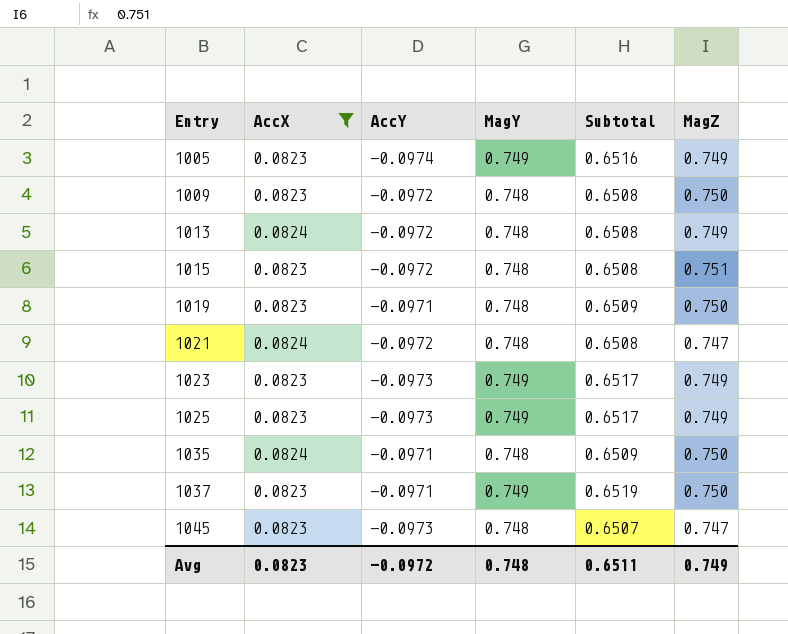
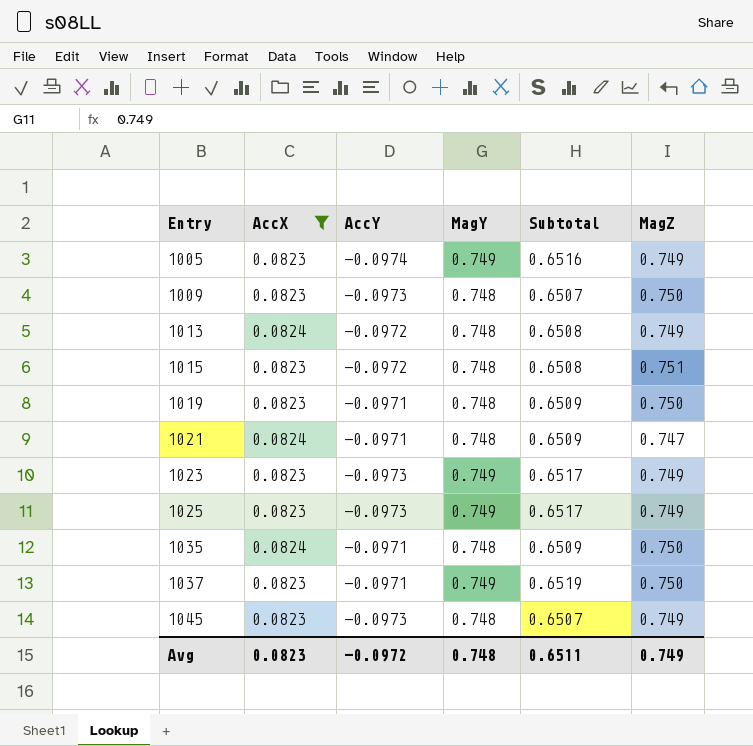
1009 | AccY: -0.0972 -> -0.0973
1009 | Subtotal: 0.6508 -> 0.6507
1021 | AccY: -0.0972 -> -0.0971
1021 | Subtotal: 0.6508 -> 0.6509
1045 | MagZ: 0.747 -> 0.749

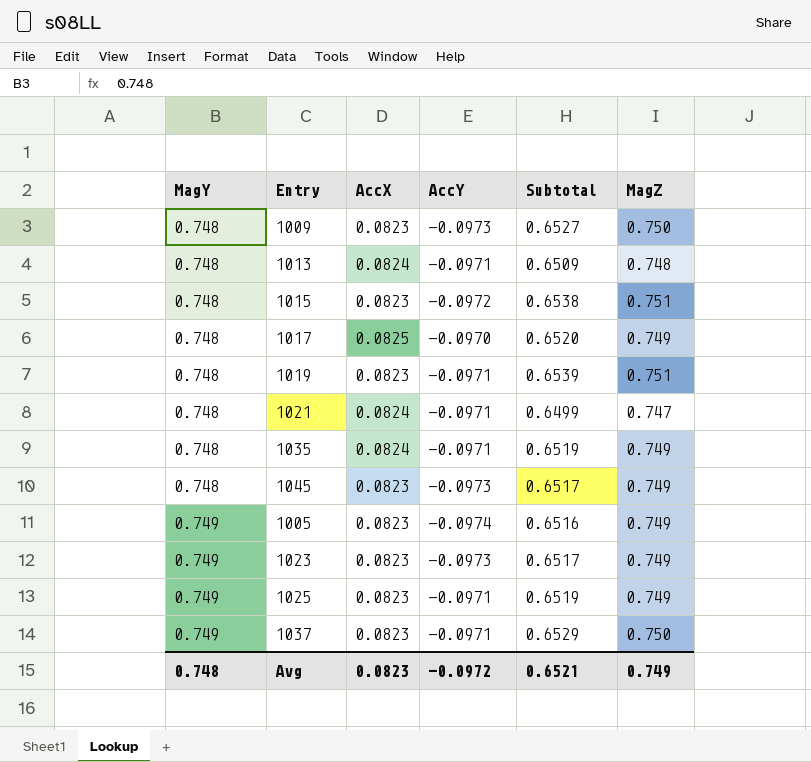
filter: AccX != 0.0825 -> none
row order: Entry ascending -> MagY ascending
column MagY | position: 4 -> 1
column Subtotal | formula: [AccY] + [MagY] -> [AccY] + [MagZ]
1013 | AccY: -0.0972 -> -0.0971
1013 | MagZ: 0.749 -> 0.748
1019 | MagZ: 0.750 -> 0.751
1035 | MagZ: 0.750 -> 0.749
1025 | AccY: -0.0973 -> -0.0971
Avg | Subtotal: 0.6511 -> 0.6521

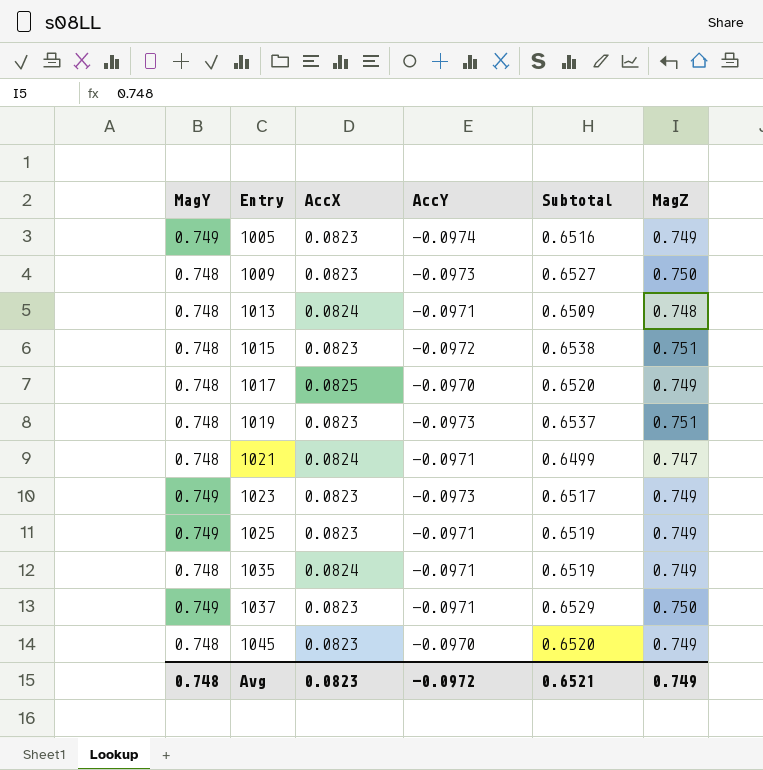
row order: MagY ascending -> Entry ascending
1019 | AccY: -0.0971 -> -0.0973
1019 | Subtotal: 0.6539 -> 0.6537
1045 | AccY: -0.0973 -> -0.0970
1045 | Subtotal: 0.6517 -> 0.6520

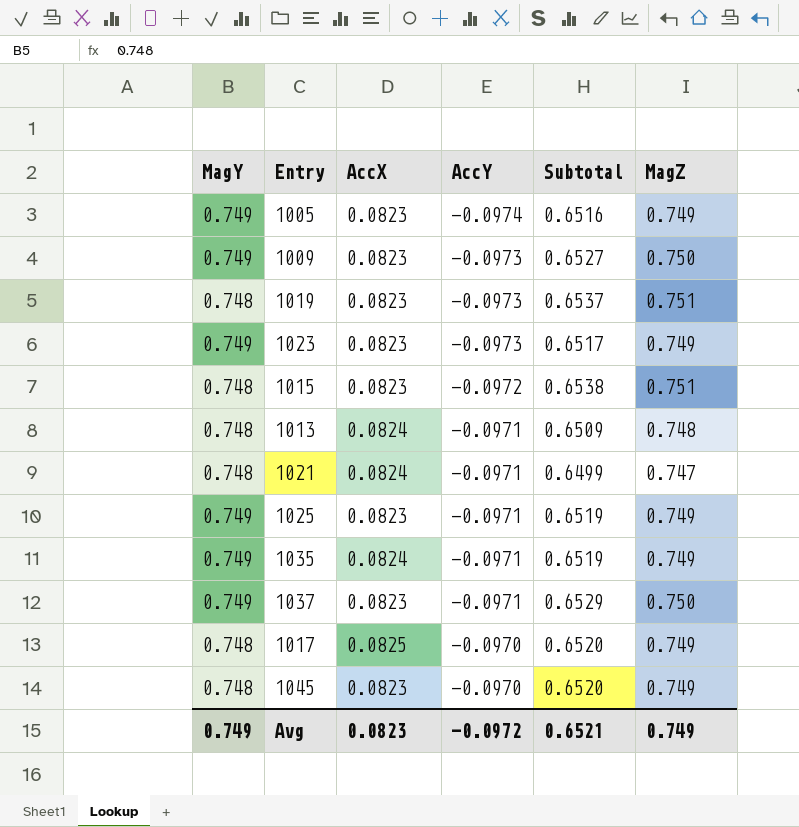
row order: Entry ascending -> AccY ascending
1009 | MagY: 0.748 -> 0.749
1035 | MagY: 0.748 -> 0.749
Avg | MagY: 0.748 -> 0.749

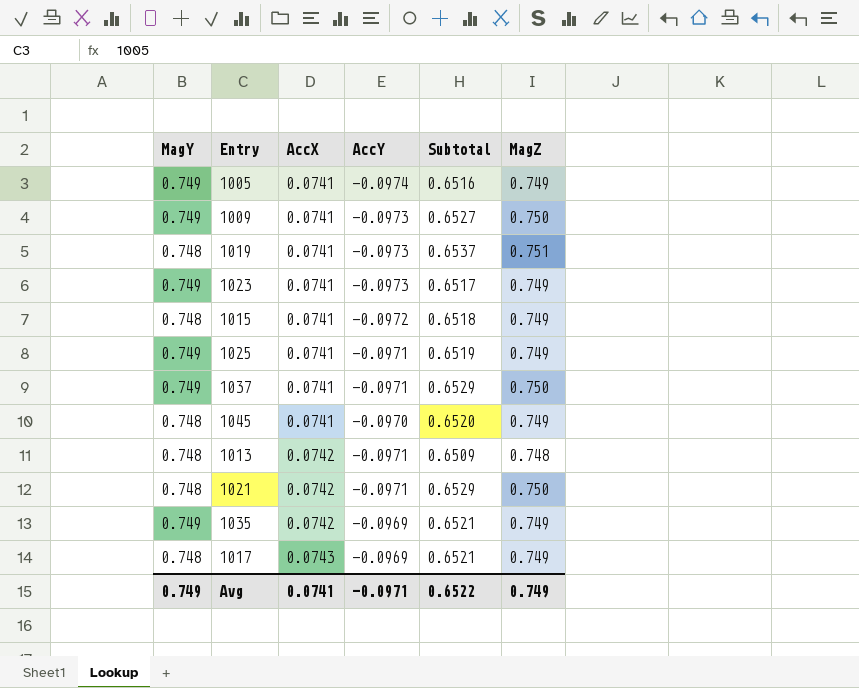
row order: AccY ascending -> AccX ascending
1005 | AccX: 0.0823 -> 0.0741
1009 | AccX: 0.0823 -> 0.0741
1019 | AccX: 0.0823 -> 0.0741
1023 | AccX: 0.0823 -> 0.0741
1015 | AccX: 0.0823 -> 0.0741
1015 | Subtotal: 0.6538 -> 0.6518
1015 | MagZ: 0.751 -> 0.749
1025 | AccX: 0.0823 -> 0.0741
1037 | AccX: 0.0823 -> 0.0741
1045 | AccX: 0.0823 -> 0.0741
1013 | AccX: 0.0824 -> 0.0742
1021 | AccX: 0.0824 -> 0.0742
1021 | Subtotal: 0.6499 -> 0.6529
1021 | MagZ: 0.747 -> 0.750
1035 | AccX: 0.0824 -> 0.0742
1035 | AccY: -0.0971 -> -0.0969
1035 | Subtotal: 0.6519 -> 0.6521
1017 | AccX: 0.0825 -> 0.0743
1017 | AccY: -0.0970 -> -0.0969
1017 | Subtotal: 0.6520 -> 0.6521
Avg | AccX: 0.0823 -> 0.0741
Avg | AccY: -0.0972 -> -0.0971
Avg | Subtotal: 0.6521 -> 0.6522

